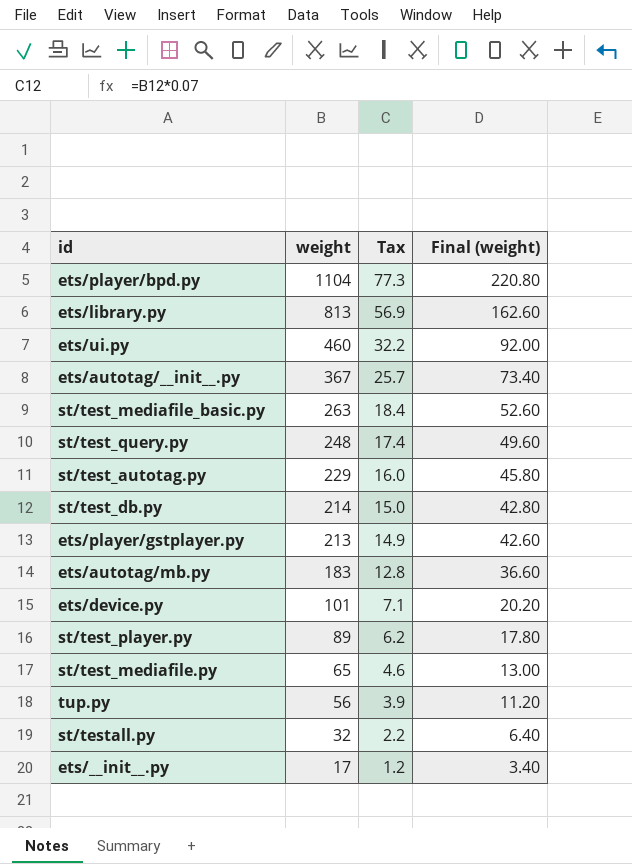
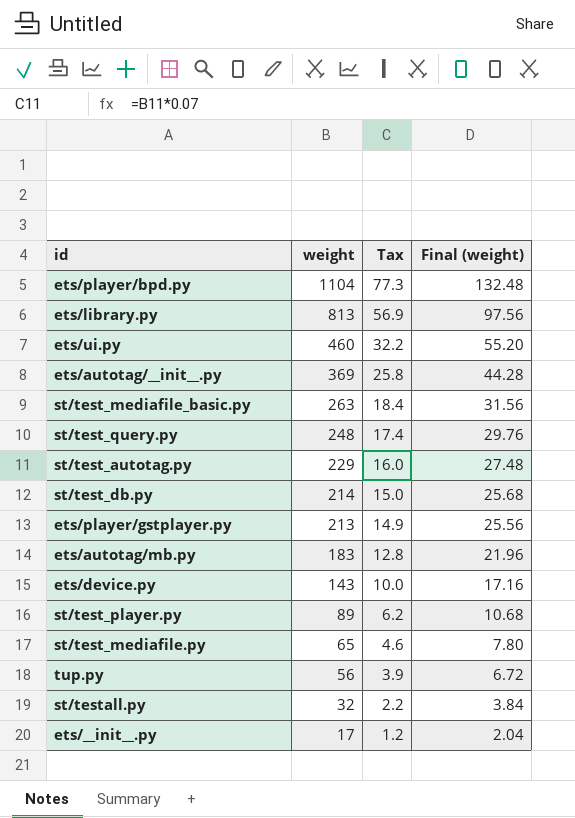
column Final (weight) | formula: [weight] * 0.2 -> [weight] * 0.12
ets/autotag/__init__.py | weight: 367 -> 369
ets/autotag/__init__.py | Tax: 25.7 -> 25.8
ets/device.py | weight: 101 -> 143
ets/device.py | Tax: 7.1 -> 10.0

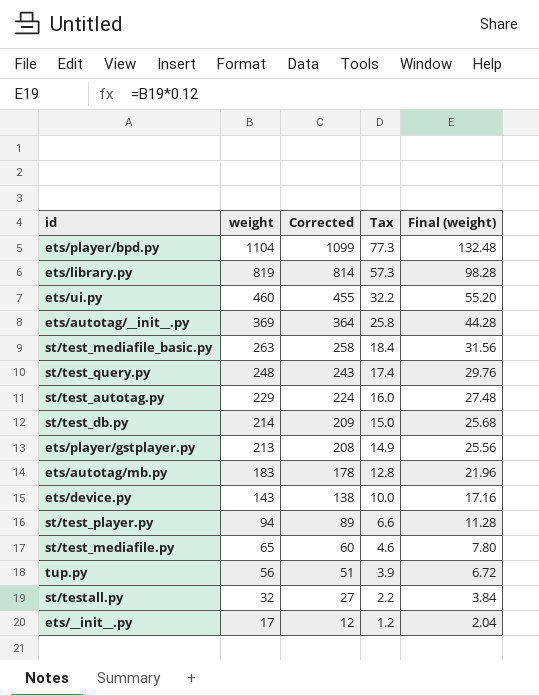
column Corrected | formula: none -> [weight] - 5
ets/library.py | weight: 813 -> 819
ets/library.py | Tax: 56.9 -> 57.3
ets/library.py | Final (weight): 97.56 -> 98.28
st/test_player.py | weight: 89 -> 94
st/test_player.py | Tax: 6.2 -> 6.6
st/test_player.py | Final (weight): 10.68 -> 11.28

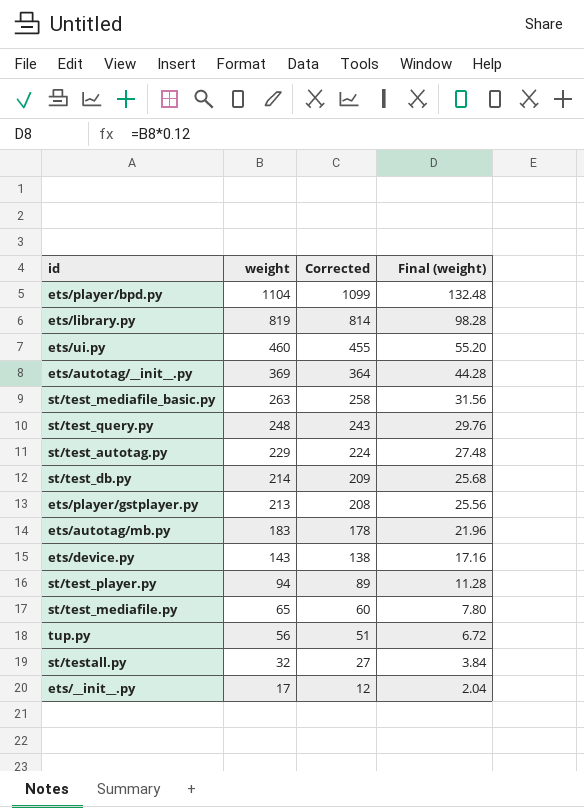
column Tax | formula: [weight] * 0.07 -> none

